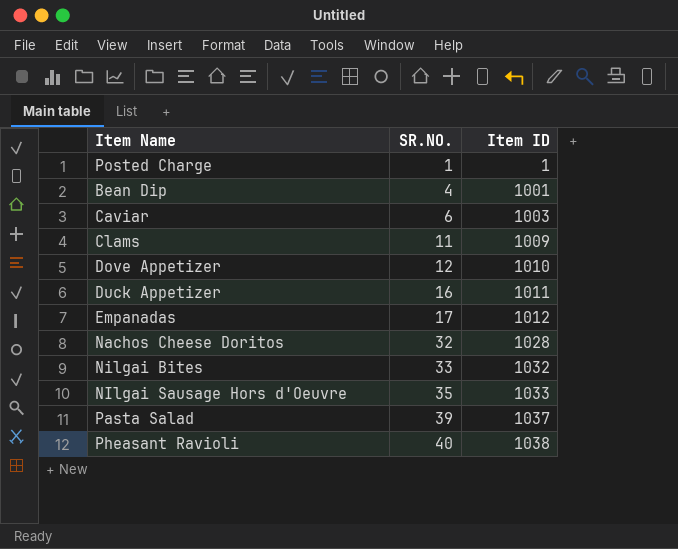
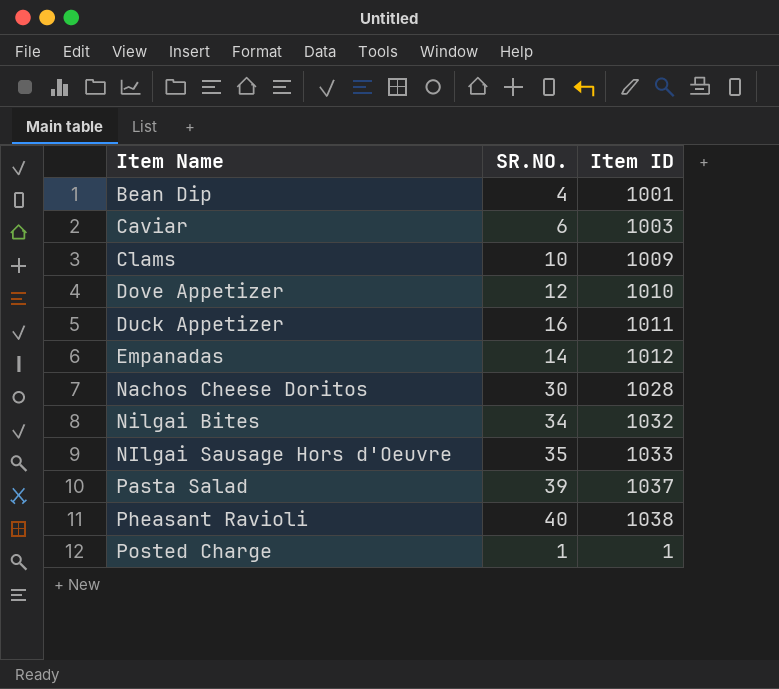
row order: SR.NO. ascending -> Item Name ascending
Clams | SR.NO.: 11 -> 10
Empanadas | SR.NO.: 17 -> 14
Nachos Cheese Doritos | SR.NO.: 32 -> 30
Nilgai Bites | SR.NO.: 33 -> 34

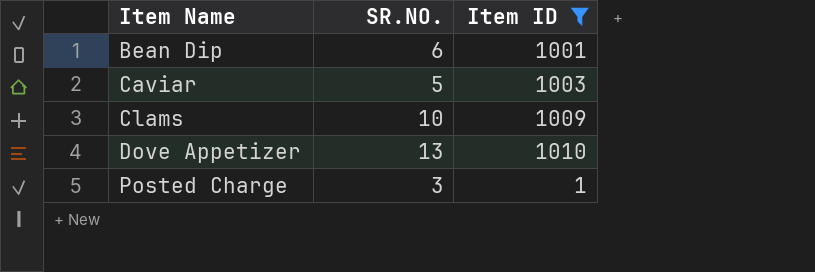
filter: none -> Item ID <= 1010
Bean Dip | SR.NO.: 4 -> 6
Caviar | SR.NO.: 6 -> 5
Dove Appetizer | SR.NO.: 12 -> 13
Posted Charge | SR.NO.: 1 -> 3

